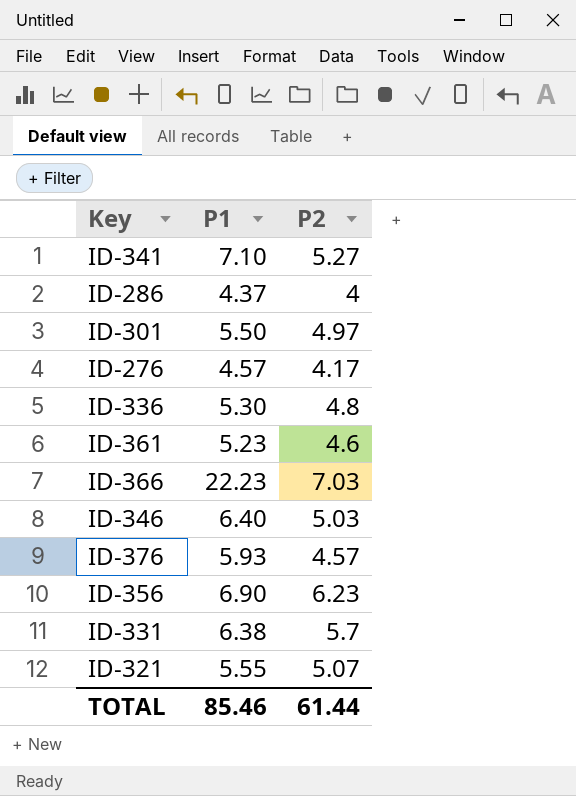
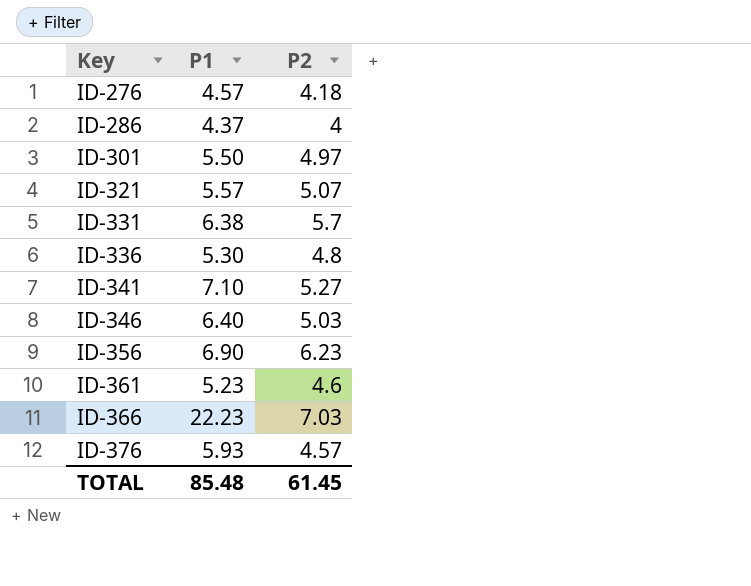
row order: none -> Key ascending
ID-276 | P2: 4.17 -> 4.18
ID-321 | P1: 5.55 -> 5.57
TOTAL | P1: 85.46 -> 85.48
TOTAL | P2: 61.44 -> 61.45

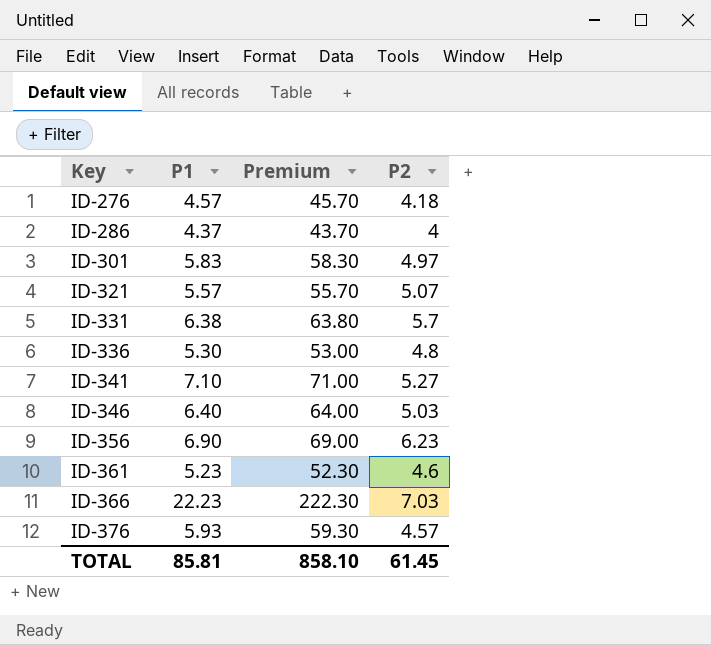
column Premium | formula: none -> [P1] * 10
ID-301 | P1: 5.50 -> 5.83
TOTAL | P1: 85.48 -> 85.81

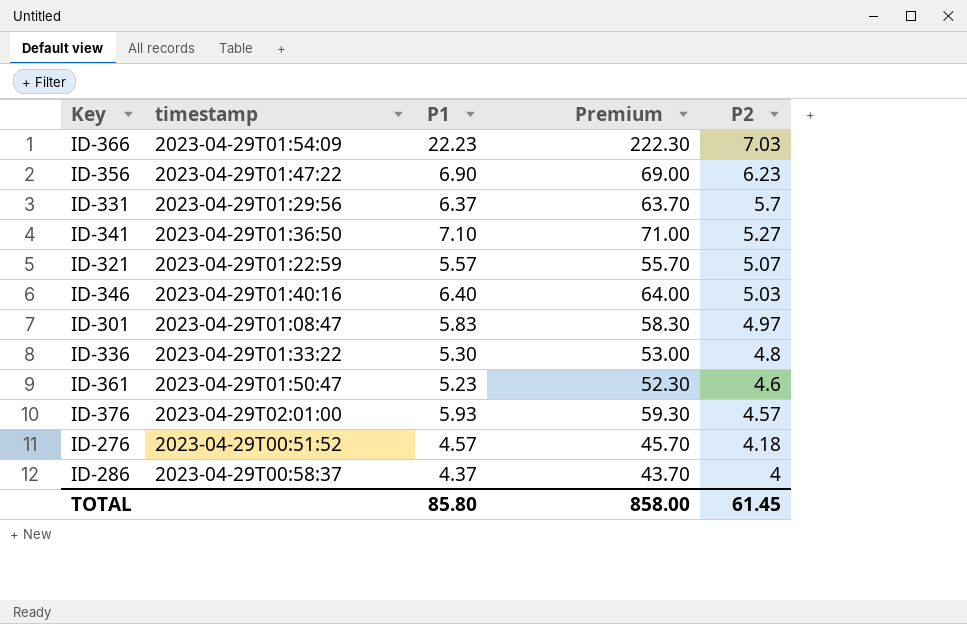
row order: Key ascending -> P2 descending
column timestamp | position: none -> 2
ID-331 | P1: 6.38 -> 6.37
ID-331 | Premium: 63.80 -> 63.70
TOTAL | P1: 85.81 -> 85.80
TOTAL | Premium: 858.10 -> 858.00

